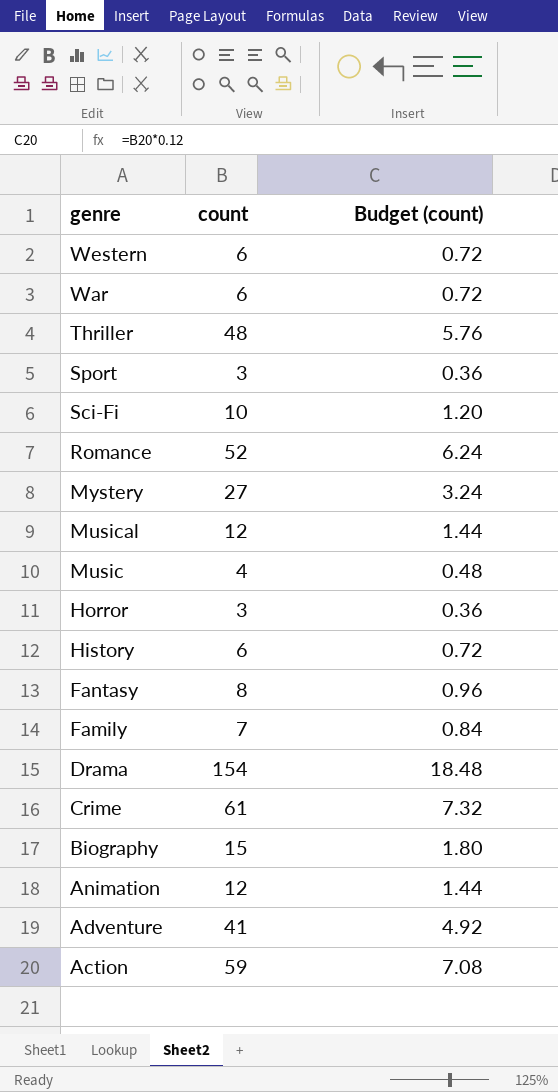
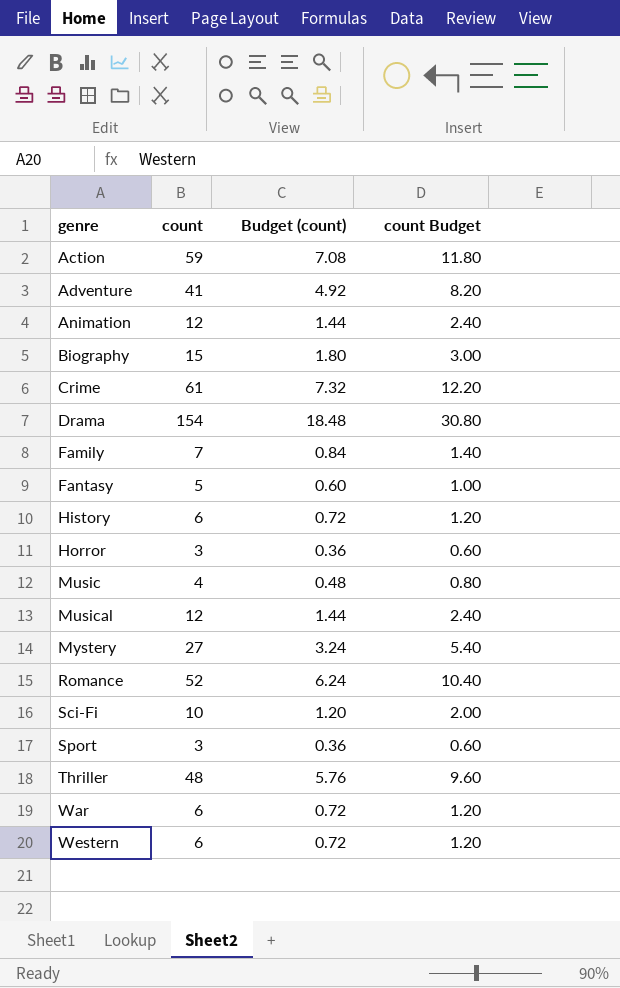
row order: genre descending -> genre ascending
column count Budget | formula: none -> [count] * 0.2
Fantasy | count: 8 -> 5
Fantasy | Budget (count): 0.96 -> 0.60

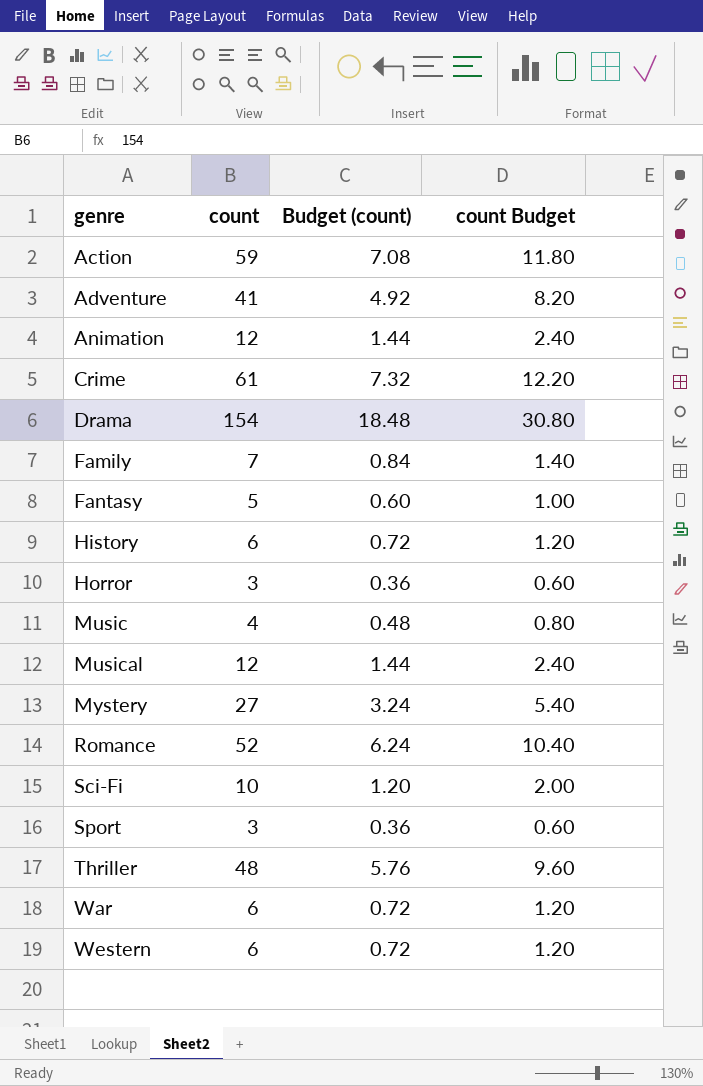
row Biography: 15 | 1.80 | 3.00 -> none

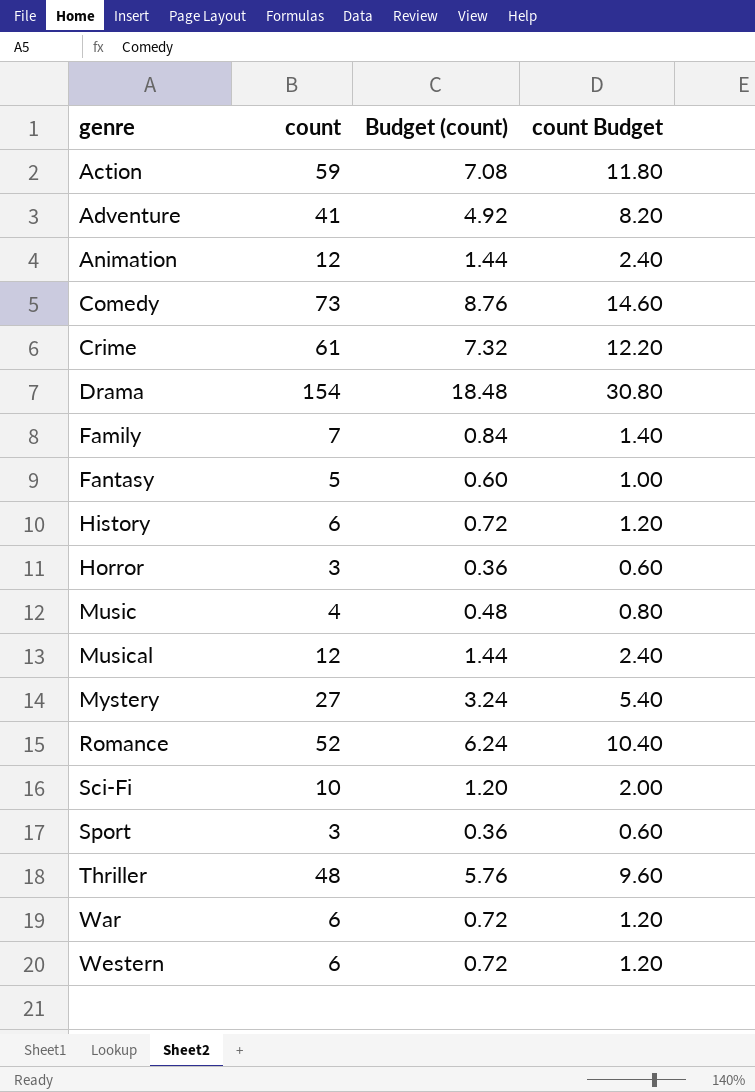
row Comedy: none -> 73 | 8.76 | 14.60

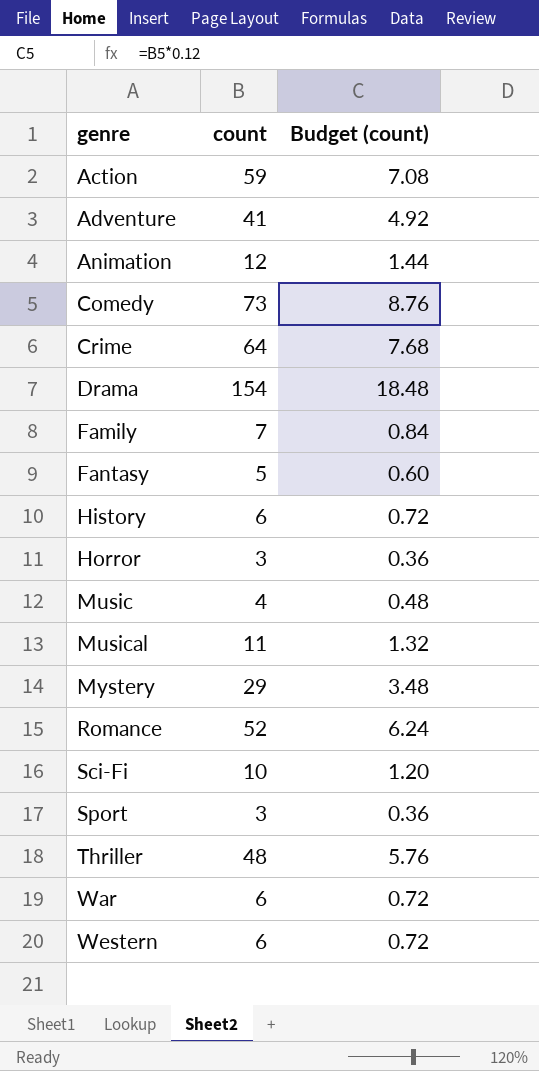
column count Budget | formula: [count] * 0.2 -> none
Crime | count: 61 -> 64
Crime | Budget (count): 7.32 -> 7.68
Musical | count: 12 -> 11
Musical | Budget (count): 1.44 -> 1.32
Mystery | count: 27 -> 29
Mystery | Budget (count): 3.24 -> 3.48

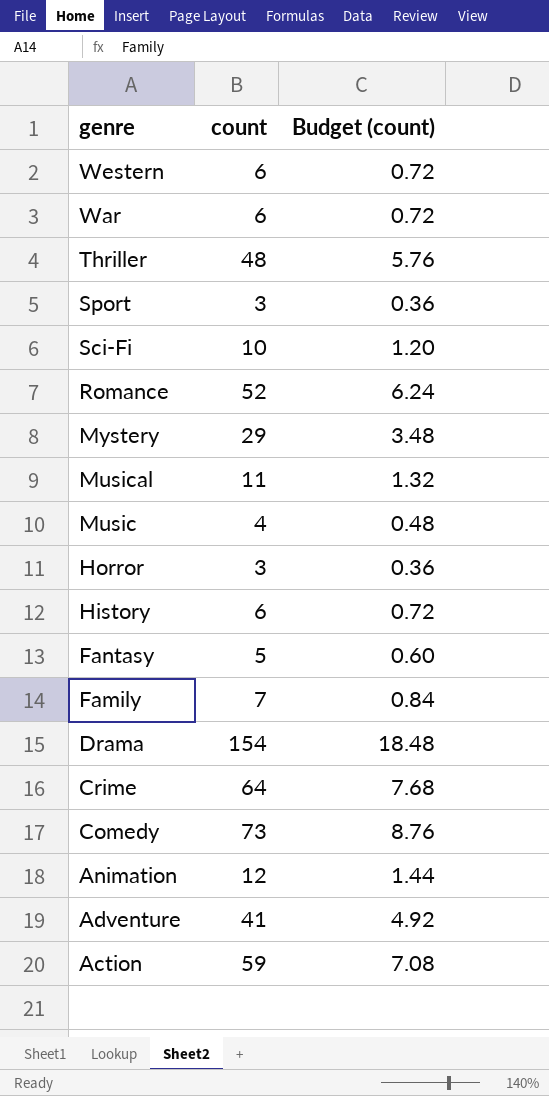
row order: genre ascending -> genre descending

